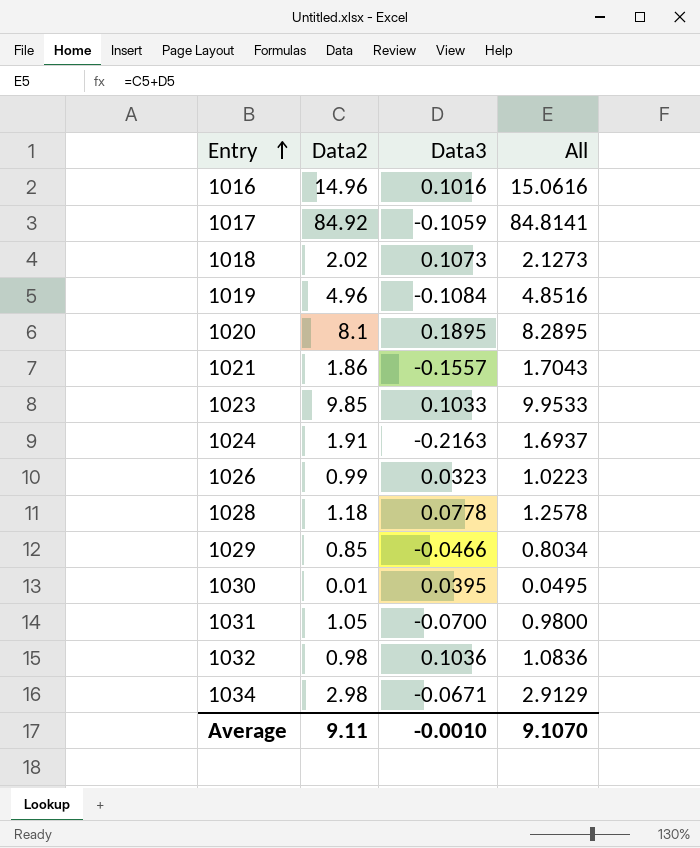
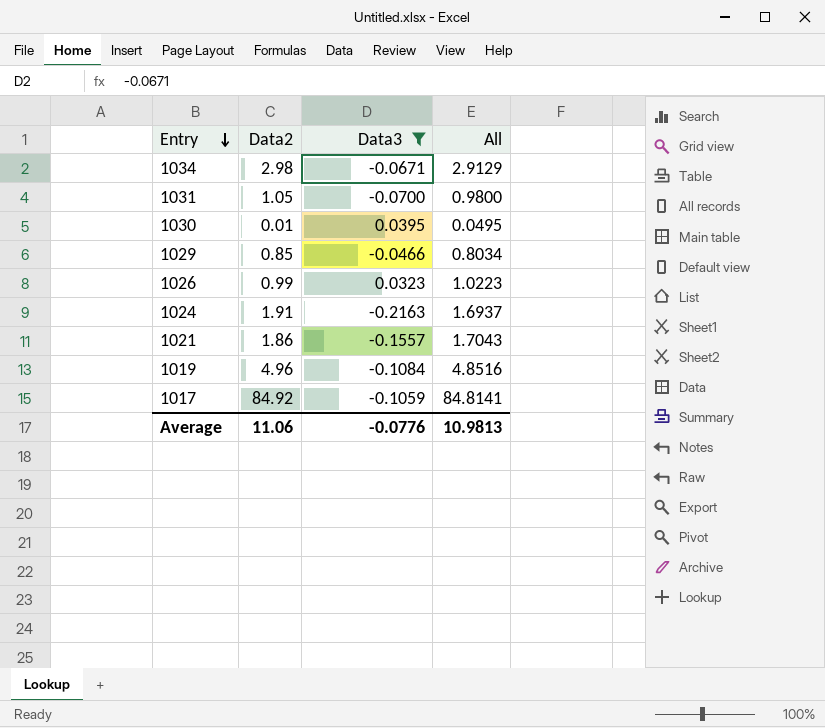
filter: none -> Data3 <= 0.0395
row order: Entry ascending -> Entry descending
Average | Data2: 9.11 -> 11.06
Average | Data3: -0.0010 -> -0.0776
Average | All: 9.1070 -> 10.9813

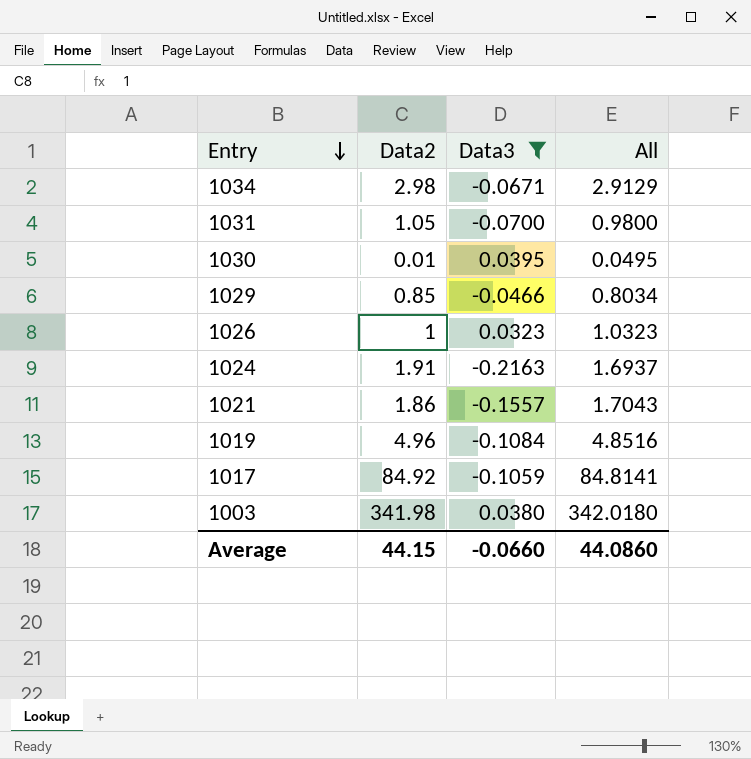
1026 | Data2: 0.99 -> 1
1026 | All: 1.0223 -> 1.0323
row 1003: none -> 341.98 | 0.0380 | 342.0180
Average | Data2: 11.06 -> 44.15
Average | Data3: -0.0776 -> -0.0660
Average | All: 10.9813 -> 44.0860

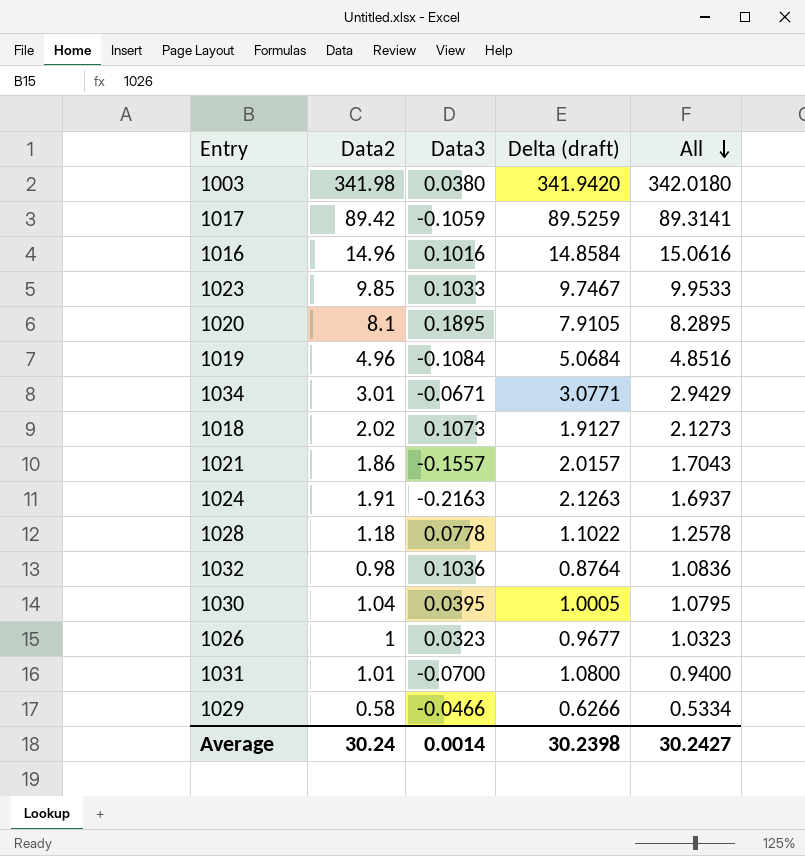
filter: Data3 <= 0.0395 -> none
row order: Entry descending -> All descending
column Delta (draft) | formula: none -> [Data2] - [Data3]
1017 | Data2: 84.92 -> 89.42
1017 | All: 84.8141 -> 89.3141
1034 | Data2: 2.98 -> 3.01
1034 | All: 2.9129 -> 2.9429
1030 | Data2: 0.01 -> 1.04
1030 | All: 0.0495 -> 1.0795
1031 | Data2: 1.05 -> 1.01
1031 | All: 0.9800 -> 0.9400
1029 | Data2: 0.85 -> 0.58
1029 | All: 0.8034 -> 0.5334
Average | Data2: 44.15 -> 30.24
Average | Data3: -0.0660 -> 0.0014
Average | All: 44.0860 -> 30.2427

